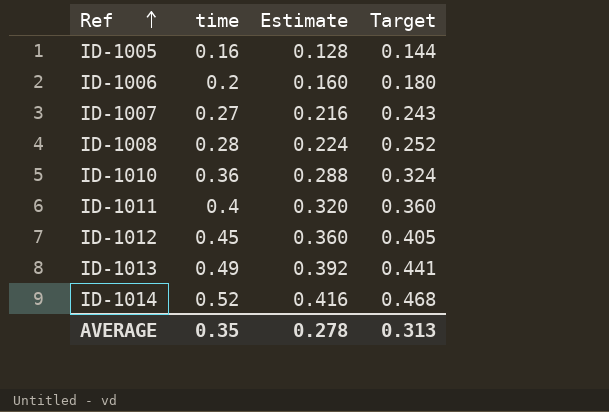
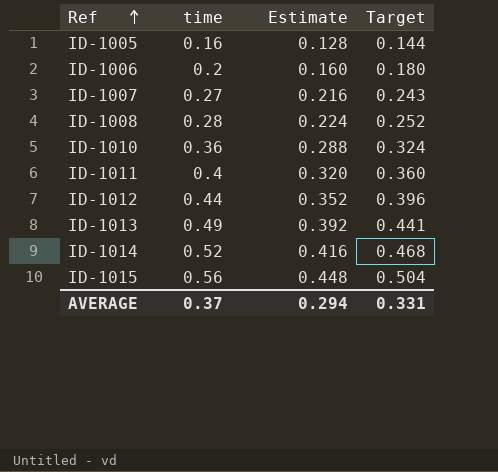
ID-1012 | time: 0.45 -> 0.44
ID-1012 | Estimate: 0.360 -> 0.352
ID-1012 | Target: 0.405 -> 0.396
row ID-1015: none -> 0.56 | 0.448 | 0.504
AVERAGE | time: 0.35 -> 0.37
AVERAGE | Estimate: 0.278 -> 0.294
AVERAGE | Target: 0.313 -> 0.331

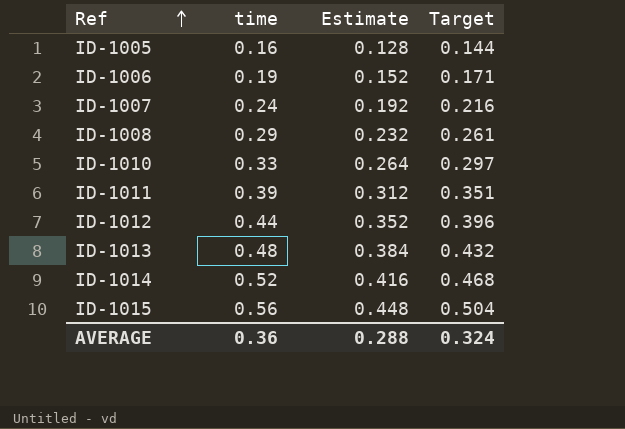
ID-1006 | time: 0.2 -> 0.19
ID-1006 | Estimate: 0.160 -> 0.152
ID-1006 | Target: 0.180 -> 0.171
ID-1007 | time: 0.27 -> 0.24
ID-1007 | Estimate: 0.216 -> 0.192
ID-1007 | Target: 0.243 -> 0.216
ID-1008 | time: 0.28 -> 0.29
ID-1008 | Estimate: 0.224 -> 0.232
ID-1008 | Target: 0.252 -> 0.261
ID-1010 | time: 0.36 -> 0.33
ID-1010 | Estimate: 0.288 -> 0.264
ID-1010 | Target: 0.324 -> 0.297
ID-1011 | time: 0.4 -> 0.39
ID-1011 | Estimate: 0.320 -> 0.312
ID-1011 | Target: 0.360 -> 0.351
ID-1013 | time: 0.49 -> 0.48
ID-1013 | Estimate: 0.392 -> 0.384
ID-1013 | Target: 0.441 -> 0.432
AVERAGE | time: 0.37 -> 0.36
AVERAGE | Estimate: 0.294 -> 0.288
AVERAGE | Target: 0.331 -> 0.324

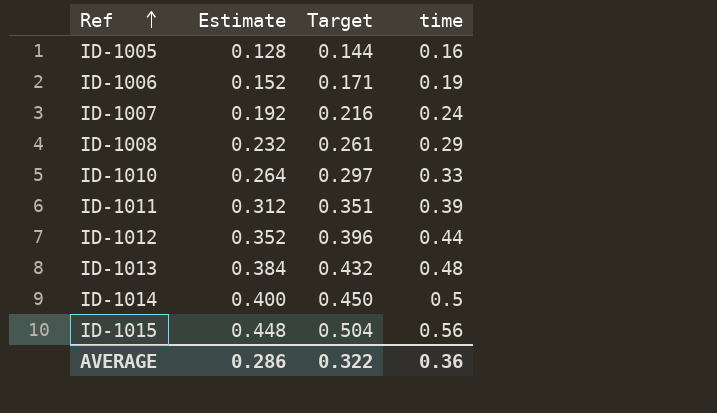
column time | position: 2 -> 4
ID-1014 | Estimate: 0.416 -> 0.400
ID-1014 | Target: 0.468 -> 0.450
ID-1014 | time: 0.52 -> 0.5
AVERAGE | Estimate: 0.288 -> 0.286
AVERAGE | Target: 0.324 -> 0.322

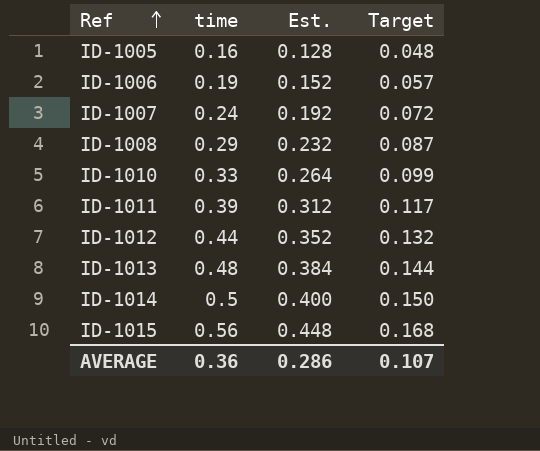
column time | position: 4 -> 2
column name: Estimate -> Est.
column Target | formula: [time] * 0.9 -> [time] * 0.3
AVERAGE | Target: 0.322 -> 0.107

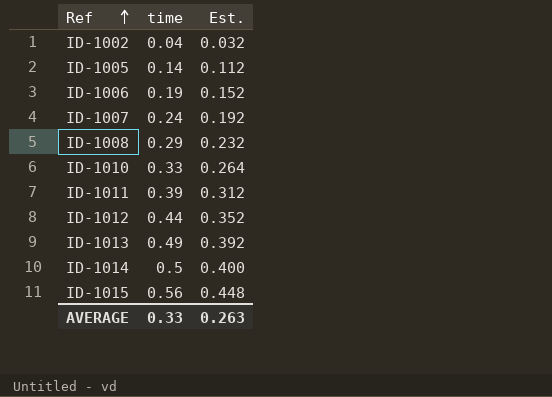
column Target | formula: [time] * 0.3 -> none
row ID-1002: none -> 0.04 | 0.032
ID-1005 | time: 0.16 -> 0.14
ID-1005 | Est.: 0.128 -> 0.112
ID-1013 | time: 0.48 -> 0.49
ID-1013 | Est.: 0.384 -> 0.392
AVERAGE | time: 0.36 -> 0.33
AVERAGE | Est.: 0.286 -> 0.263

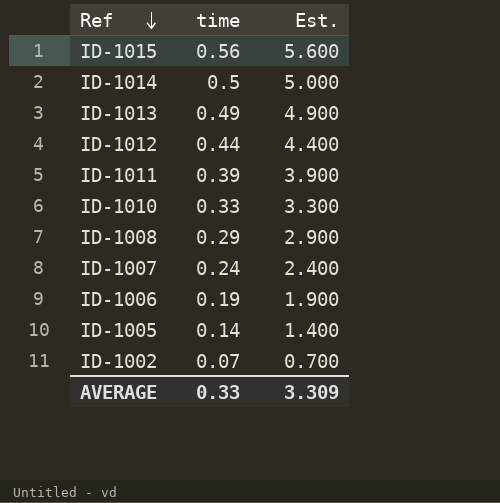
row order: Ref ascending -> Ref descending
column Est. | formula: [time] * 0.8 -> [time] * 10
ID-1002 | time: 0.04 -> 0.07
AVERAGE | Est.: 0.263 -> 3.309

